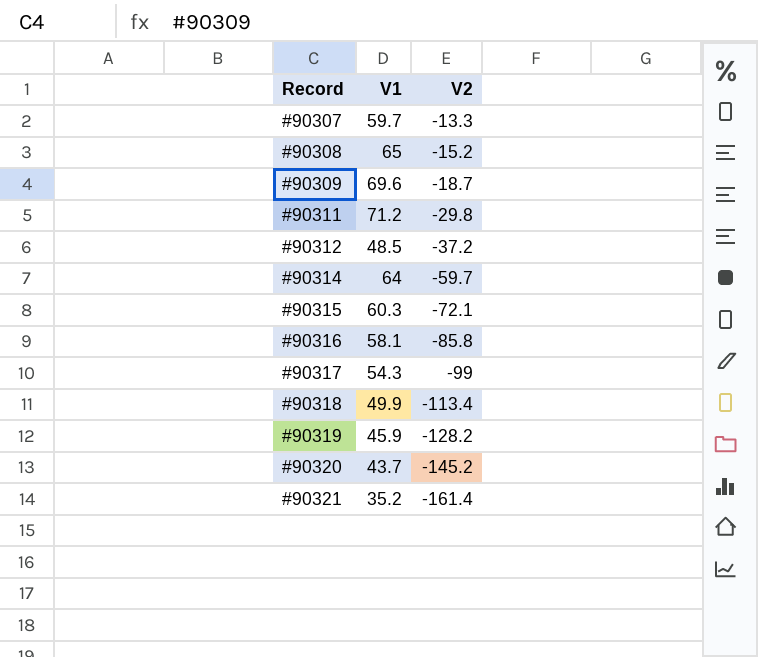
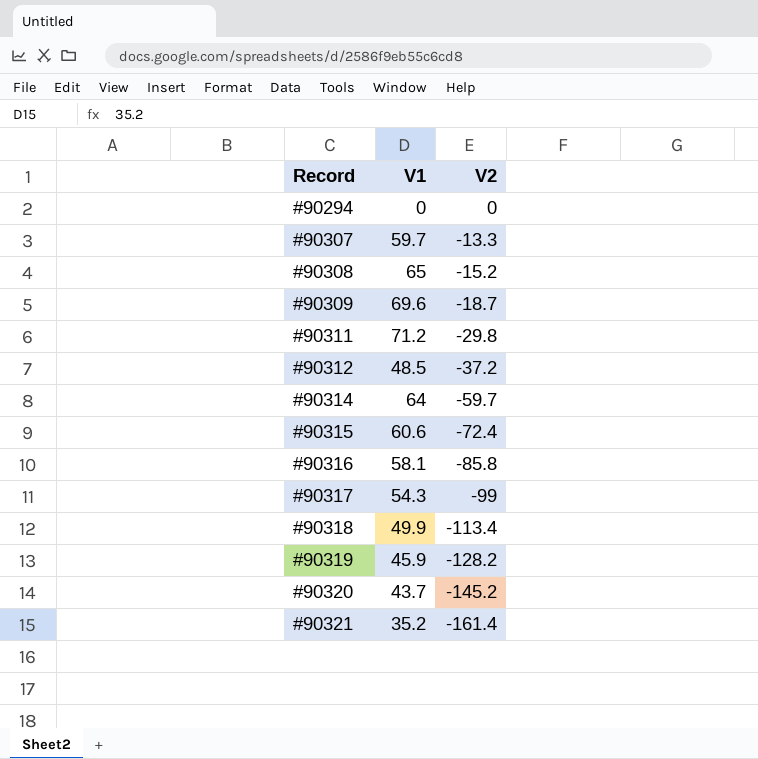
row #90294: none -> 0 | 0
#90315 | V1: 60.3 -> 60.6
#90315 | V2: -72.1 -> -72.4

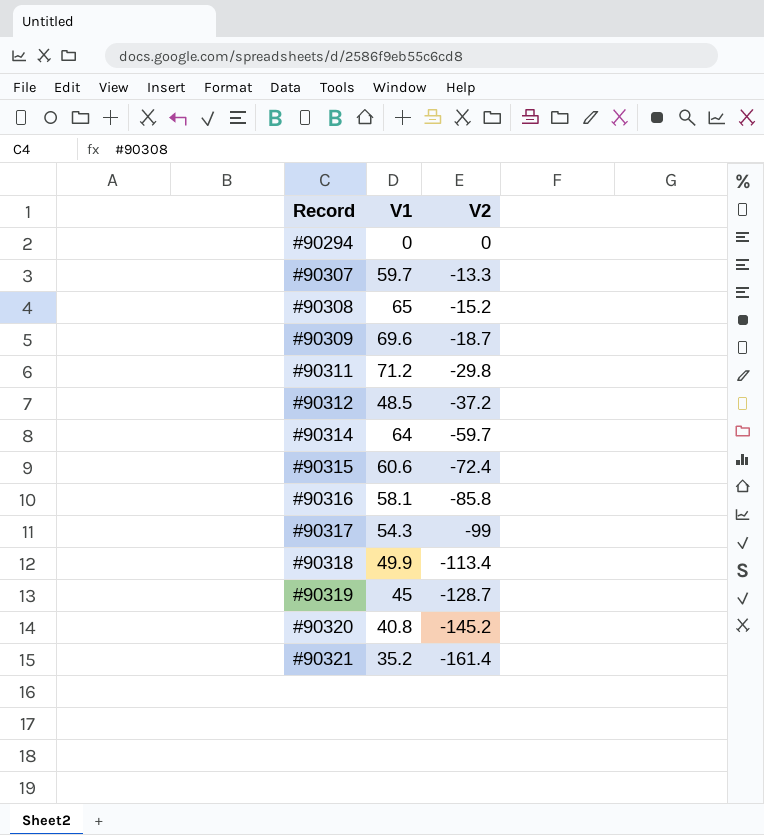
#90319 | V1: 45.9 -> 45
#90319 | V2: -128.2 -> -128.7
#90320 | V1: 43.7 -> 40.8

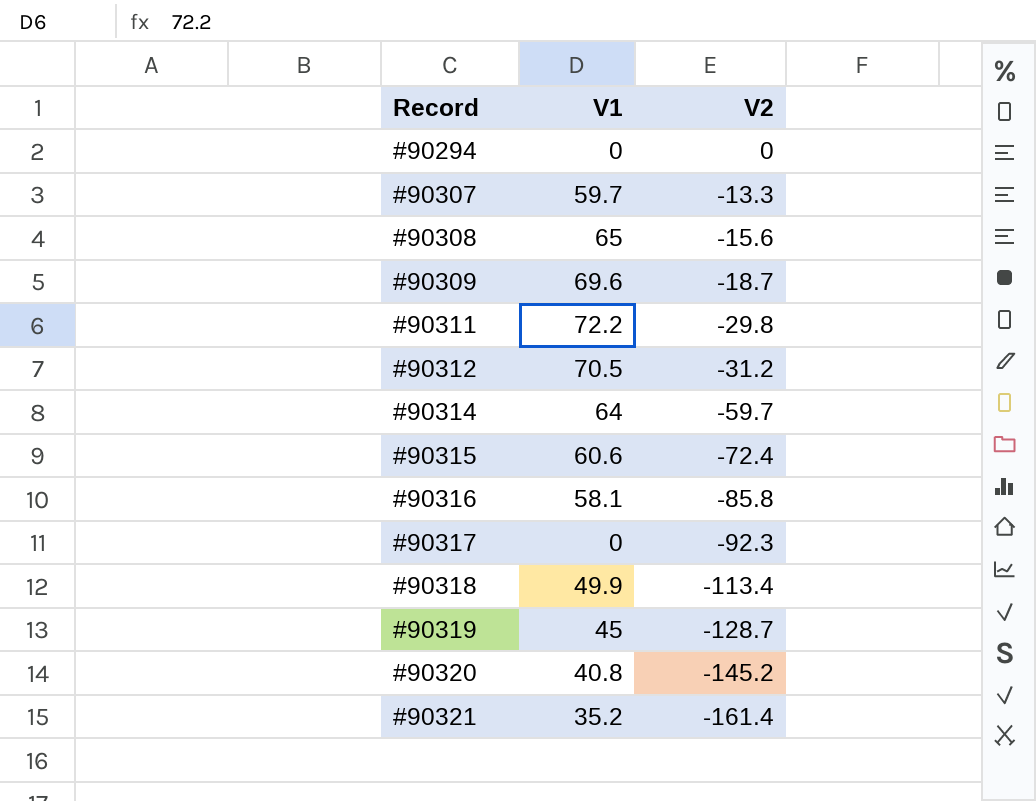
#90308 | V2: -15.2 -> -15.6
#90311 | V1: 71.2 -> 72.2
#90312 | V1: 48.5 -> 70.5
#90312 | V2: -37.2 -> -31.2
#90317 | V1: 54.3 -> 0
#90317 | V2: -99 -> -92.3

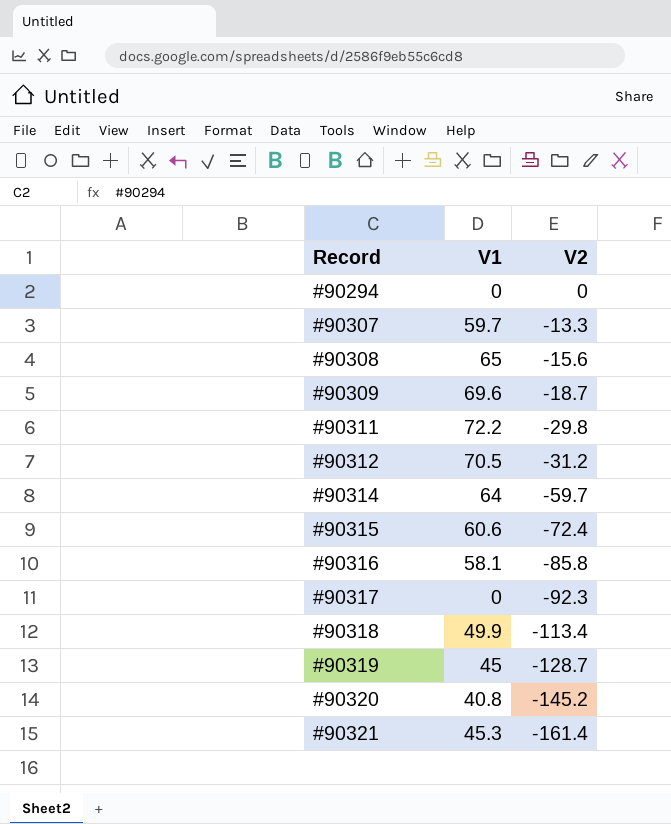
#90321 | V1: 35.2 -> 45.3

